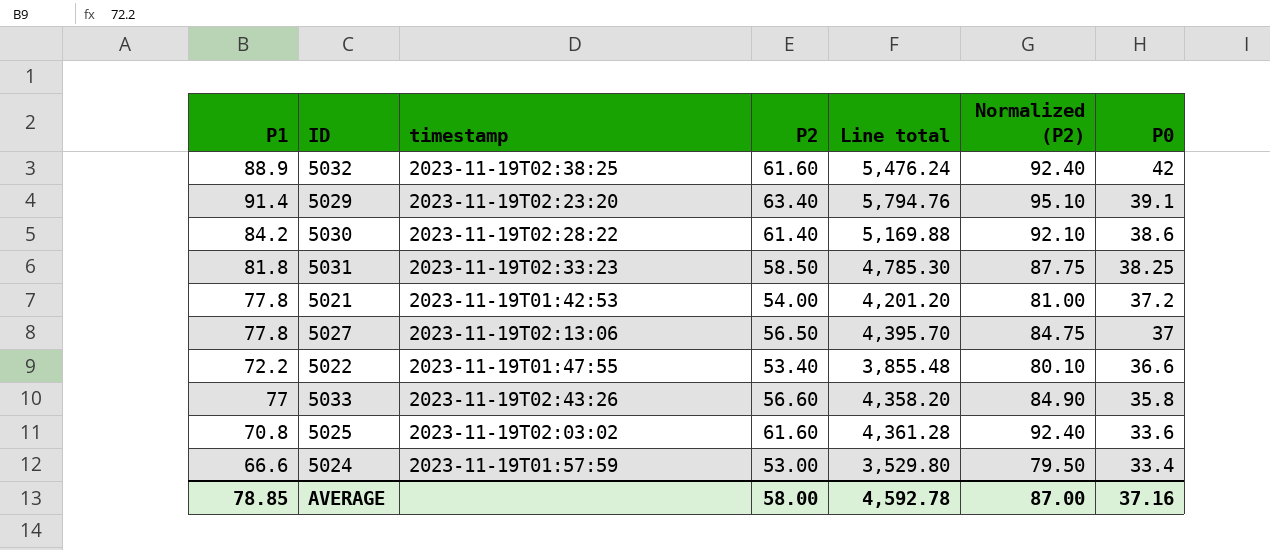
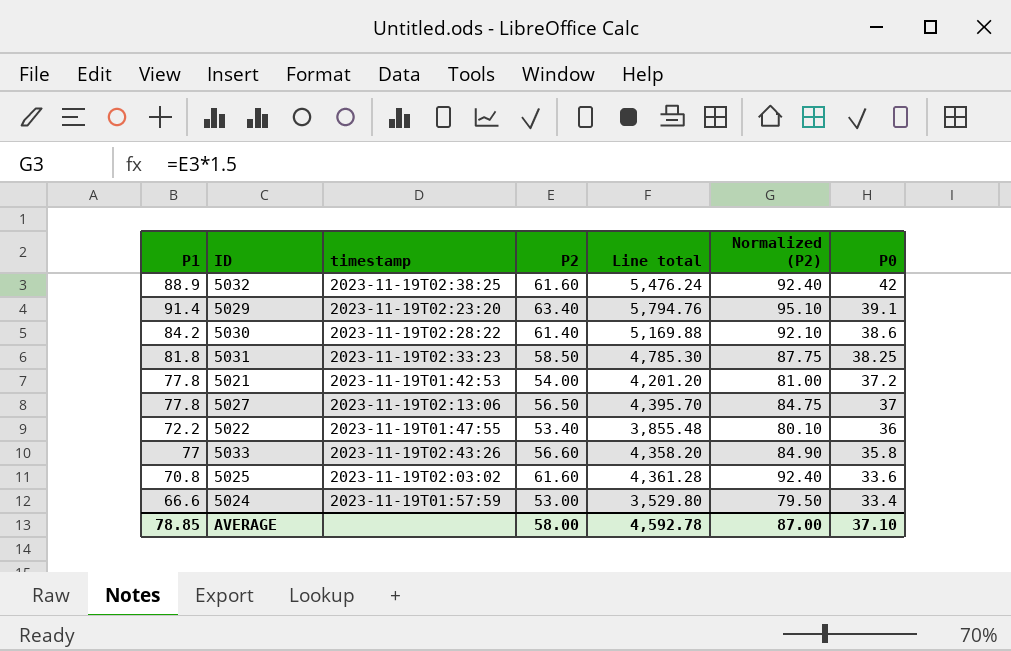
5022 | P0: 36.6 -> 36
AVERAGE | P0: 37.16 -> 37.10

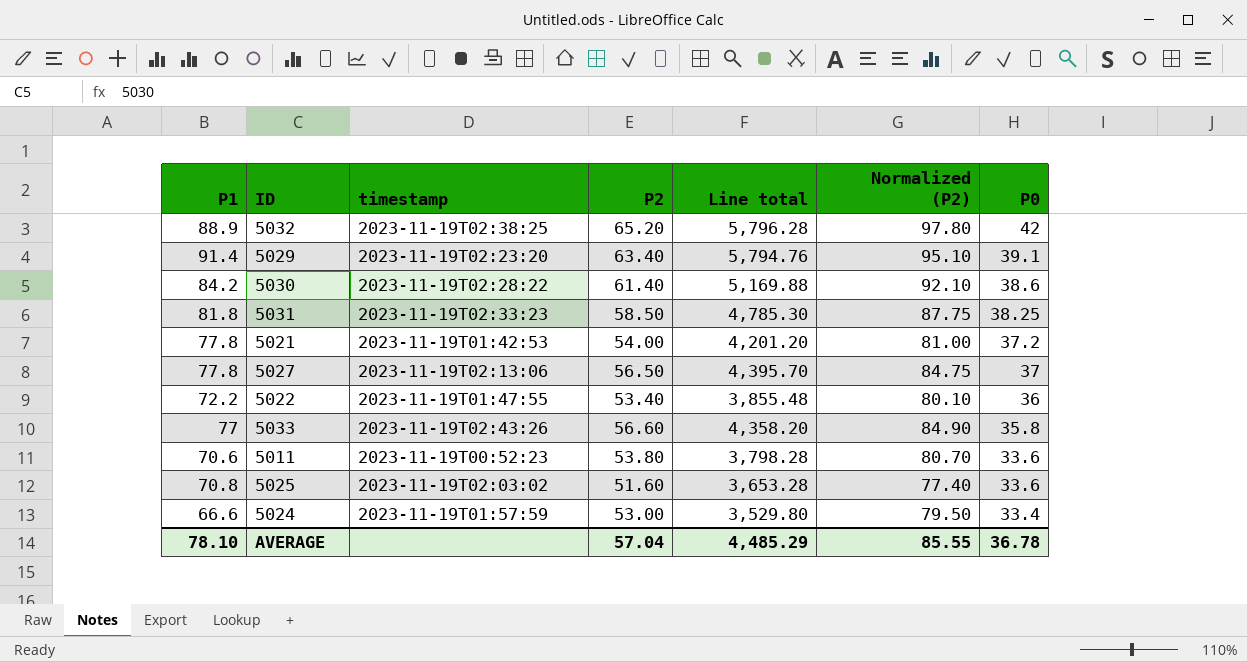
5032 | P2: 61.60 -> 65.20
5032 | Line total: 5,476.24 -> 5,796.28
5032 | Normalized (P2): 92.40 -> 97.80
row 5011: none -> 70.6 | 2023-11-19T00:52:23 | 53.80 | 3,798.28 | 80.70 | 33.6
5025 | P2: 61.60 -> 51.60
5025 | Line total: 4,361.28 -> 3,653.28
5025 | Normalized (P2): 92.40 -> 77.40
AVERAGE | P1: 78.85 -> 78.10
AVERAGE | P2: 58.00 -> 57.04
AVERAGE | Line total: 4,592.78 -> 4,485.29
AVERAGE | Normalized (P2): 87.00 -> 85.55
AVERAGE | P0: 37.10 -> 36.78

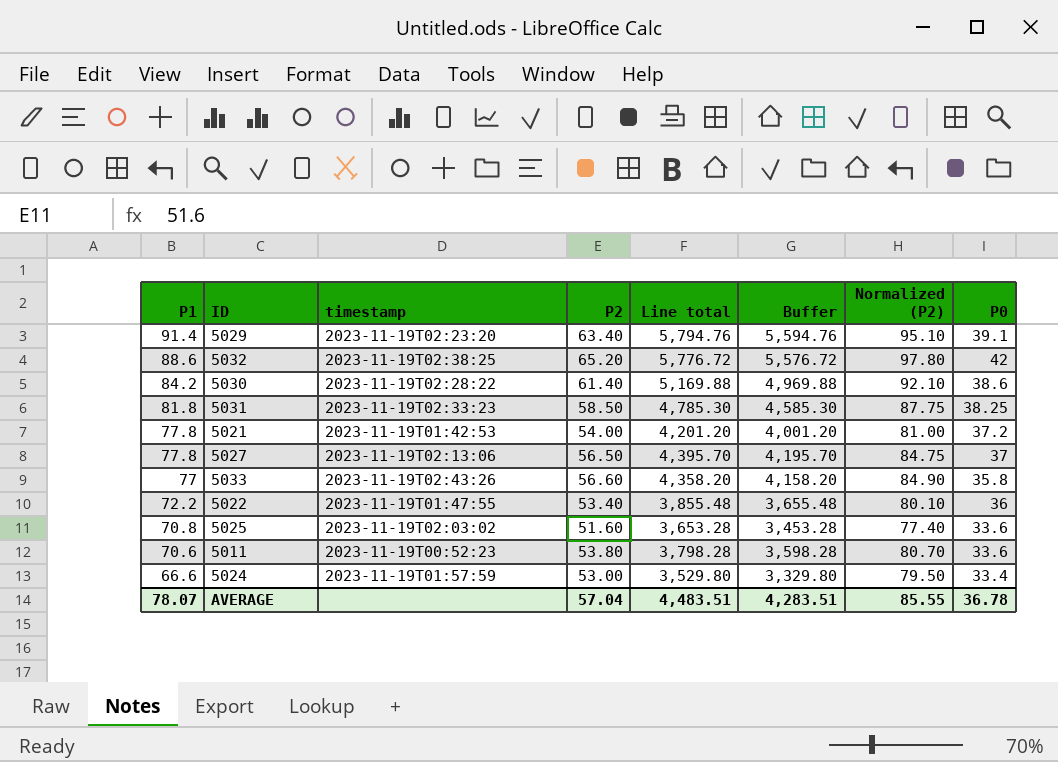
row order: P0 descending -> P1 descending
column Buffer | formula: none -> [Line total] - 200
5032 | P1: 88.9 -> 88.6
5032 | Line total: 5,796.28 -> 5,776.72
AVERAGE | P1: 78.10 -> 78.07
AVERAGE | Line total: 4,485.29 -> 4,483.51

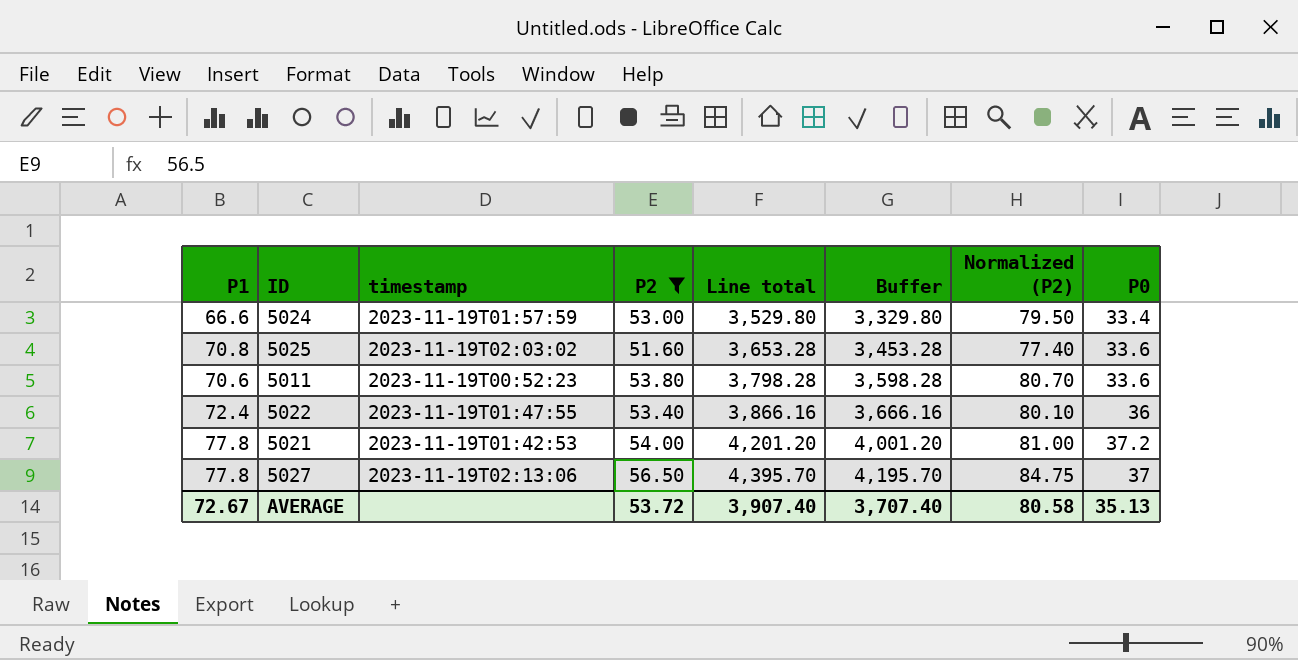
filter: none -> P2 <= 56.50
row order: P1 descending -> Line total ascending
5022 | P1: 72.2 -> 72.4
5022 | Line total: 3,855.48 -> 3,866.16
5022 | Buffer: 3,655.48 -> 3,666.16
AVERAGE | P1: 78.07 -> 72.67
AVERAGE | P2: 57.04 -> 53.72
AVERAGE | Line total: 4,483.51 -> 3,907.40
AVERAGE | Buffer: 4,283.51 -> 3,707.40
AVERAGE | Normalized (P2): 85.55 -> 80.58
AVERAGE | P0: 36.78 -> 35.13

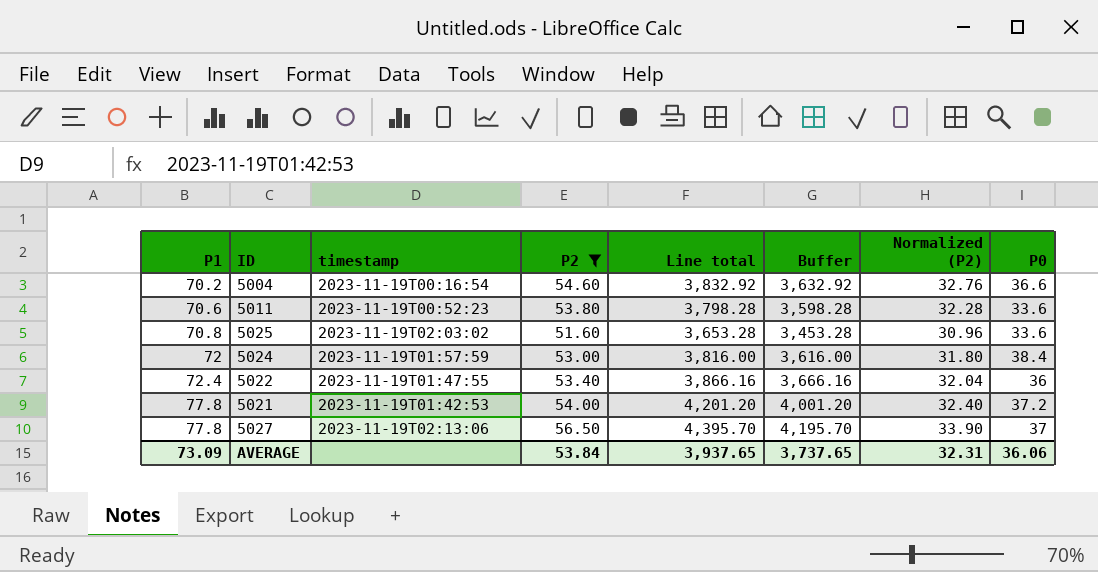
row order: Line total ascending -> P1 ascending
column Normalized (P2) | formula: [P2] * 1.5 -> [P2] * 0.6
row 5004: none -> 70.2 | 2023-11-19T00:16:54 | 54.60 | 3,832.92 | 3,632.92 | 32.76 | 36.6
5024 | P1: 66.6 -> 72
5024 | Line total: 3,529.80 -> 3,816.00
5024 | Buffer: 3,329.80 -> 3,616.00
5024 | P0: 33.4 -> 38.4
AVERAGE | P1: 72.67 -> 73.09
AVERAGE | P2: 53.72 -> 53.84
AVERAGE | Line total: 3,907.40 -> 3,937.65
AVERAGE | Buffer: 3,707.40 -> 3,737.65
AVERAGE | Normalized (P2): 80.58 -> 32.31
AVERAGE | P0: 35.13 -> 36.06

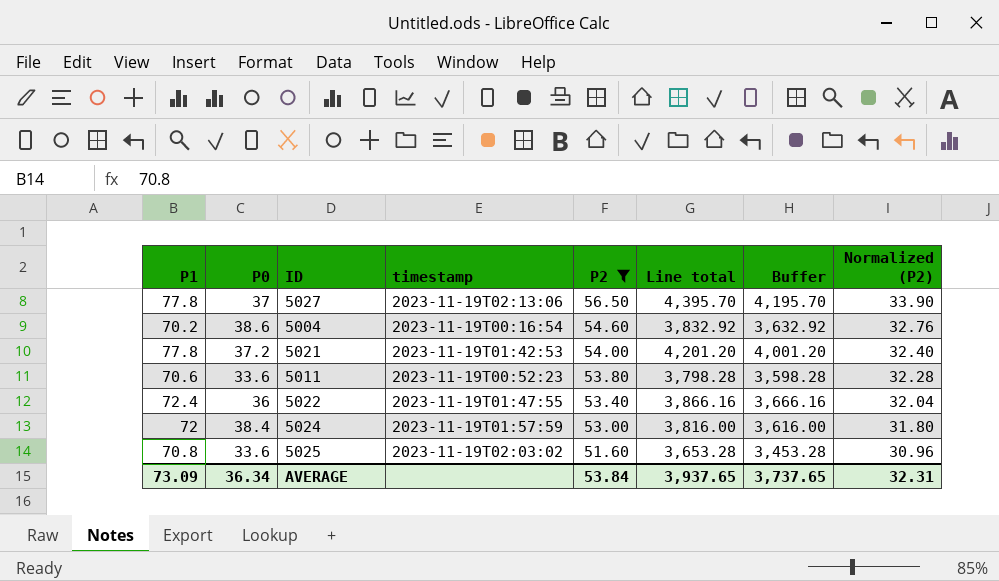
row order: P1 ascending -> P2 descending
column P0 | position: 8 -> 2
5004 | P0: 36.6 -> 38.6
AVERAGE | P0: 36.06 -> 36.34

